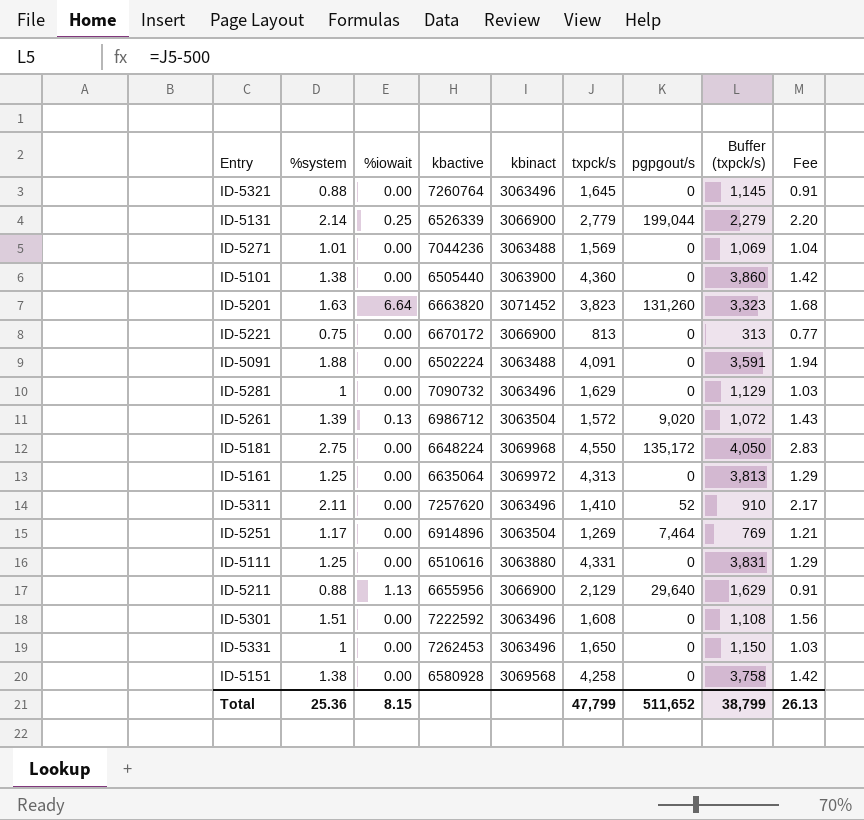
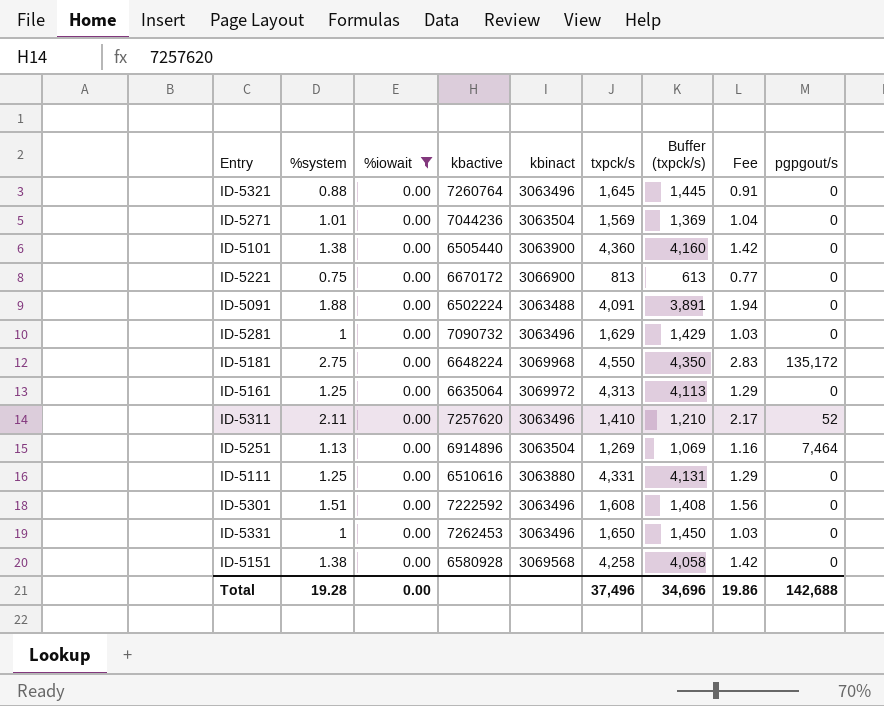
filter: none -> %iowait = 0.00
column Buffer (txpck/s) | formula: [txpck/s] - 500 -> [txpck/s] - 200
column pgpgout/s | position: 7 -> 9
ID-5271 | kbinact: 3063488 -> 3063504
ID-5251 | %system: 1.17 -> 1.13
ID-5251 | Fee: 1.21 -> 1.16
Total | %system: 25.36 -> 19.28
Total | %iowait: 8.15 -> 0.00
Total | txpck/s: 47,799 -> 37,496
Total | Buffer (txpck/s): 38,799 -> 34,696
Total | Fee: 26.13 -> 19.86
Total | pgpgout/s: 511,652 -> 142,688

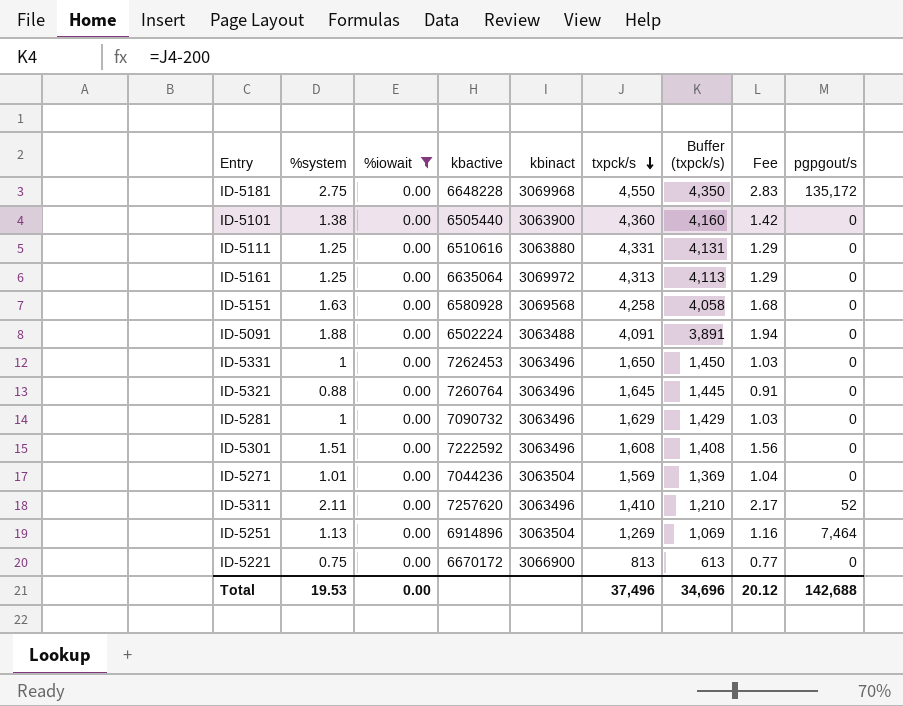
row order: none -> txpck/s descending
ID-5181 | kbactive: 6648224 -> 6648228
ID-5151 | %system: 1.38 -> 1.63
ID-5151 | Fee: 1.42 -> 1.68
Total | %system: 19.28 -> 19.53
Total | Fee: 19.86 -> 20.12

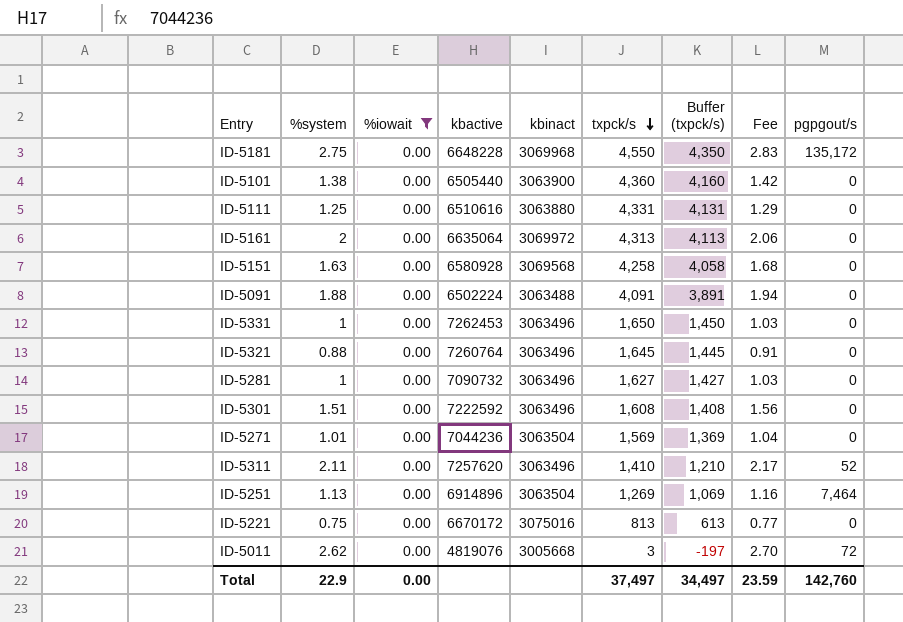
ID-5161 | %system: 1.25 -> 2
ID-5161 | Fee: 1.29 -> 2.06
ID-5281 | txpck/s: 1,629 -> 1,627
ID-5281 | Buffer (txpck/s): 1,429 -> 1,427
ID-5221 | kbinact: 3066900 -> 3075016
row ID-5011: none -> 2.62 | 0.00 | 4819076 | 3005668 | 3 | -197 | 2.70 | 72
Total | %system: 19.53 -> 22.9
Total | txpck/s: 37,496 -> 37,497
Total | Buffer (txpck/s): 34,696 -> 34,497
Total | Fee: 20.12 -> 23.59
Total | pgpgout/s: 142,688 -> 142,760

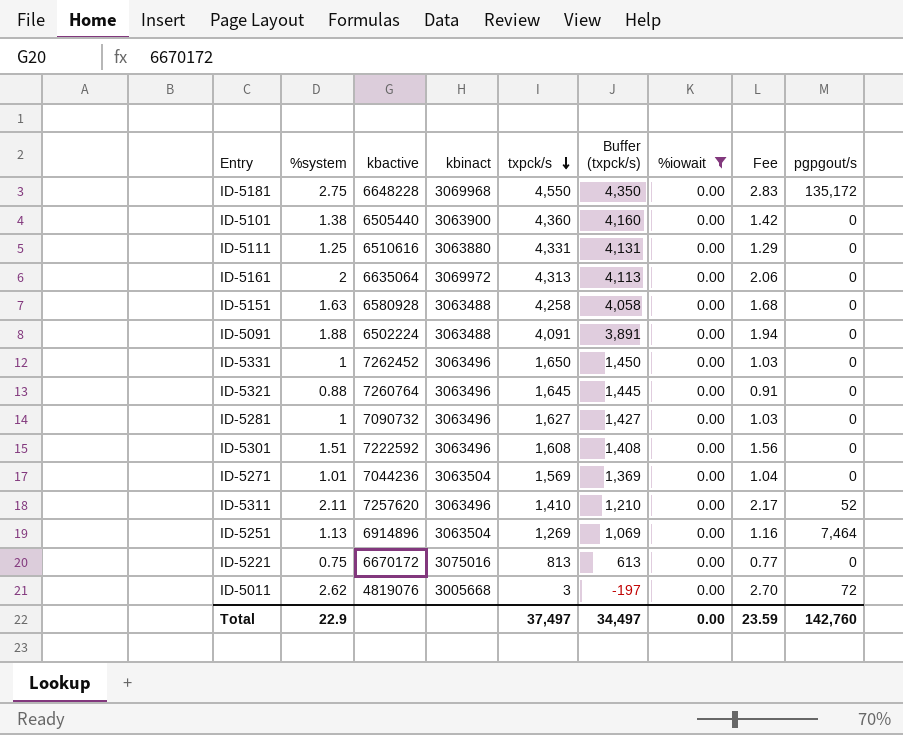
column %iowait | position: 3 -> 7
ID-5151 | kbinact: 3069568 -> 3063488
ID-5331 | kbactive: 7262453 -> 7262452

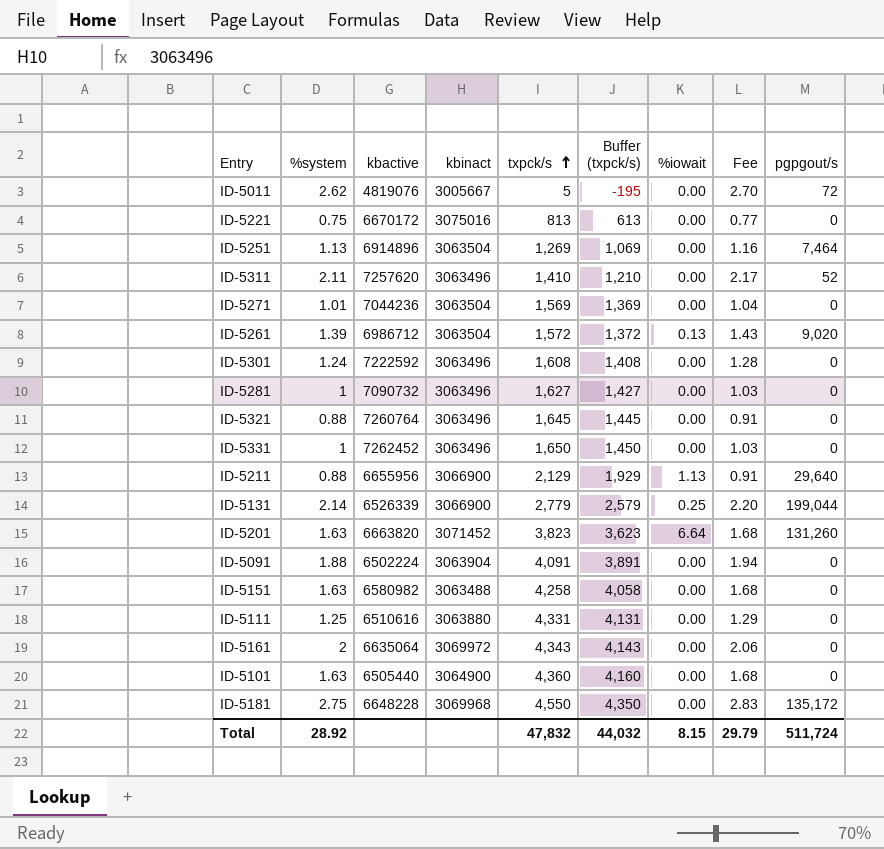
filter: %iowait = 0.00 -> none
row order: txpck/s descending -> txpck/s ascending
ID-5011 | kbinact: 3005668 -> 3005667
ID-5011 | txpck/s: 3 -> 5
ID-5011 | Buffer (txpck/s): -197 -> -195
ID-5301 | %system: 1.51 -> 1.24
ID-5301 | Fee: 1.56 -> 1.28
ID-5091 | kbinact: 3063488 -> 3063904
ID-5151 | kbactive: 6580928 -> 6580982
ID-5161 | txpck/s: 4,313 -> 4,343
ID-5161 | Buffer (txpck/s): 4,113 -> 4,143
ID-5101 | %system: 1.38 -> 1.63
ID-5101 | kbinact: 3063900 -> 3064900
ID-5101 | Fee: 1.42 -> 1.68
Total | %system: 22.9 -> 28.92
Total | txpck/s: 37,497 -> 47,832
Total | Buffer (txpck/s): 34,497 -> 44,032
Total | %iowait: 0.00 -> 8.15
Total | Fee: 23.59 -> 29.79
Total | pgpgout/s: 142,760 -> 511,724

